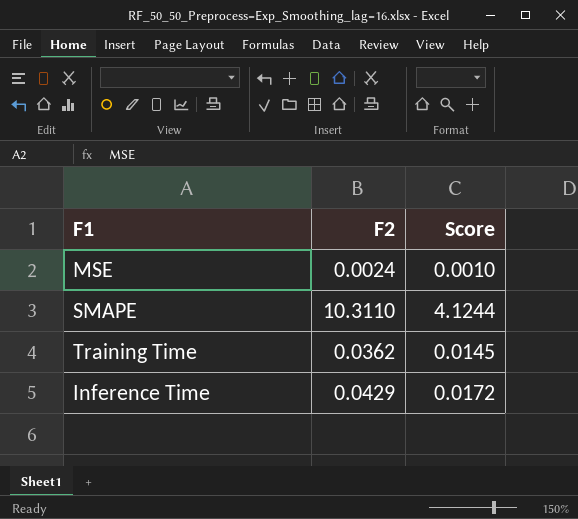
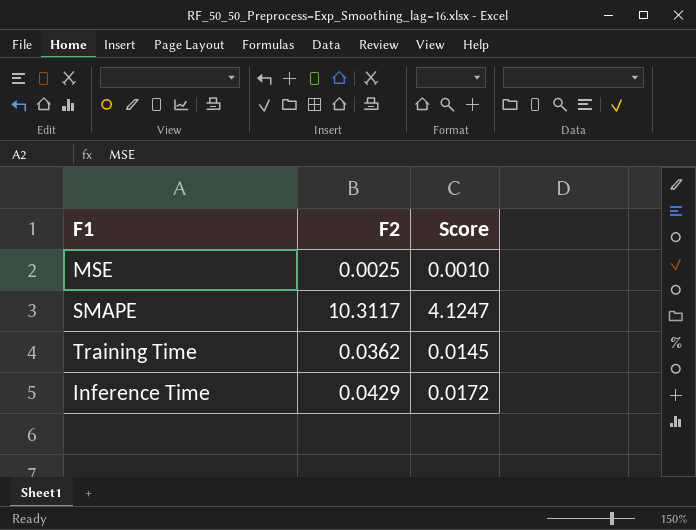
MSE | F2: 0.0024 -> 0.0025
SMAPE | F2: 10.3110 -> 10.3117
SMAPE | Score: 4.1244 -> 4.1247

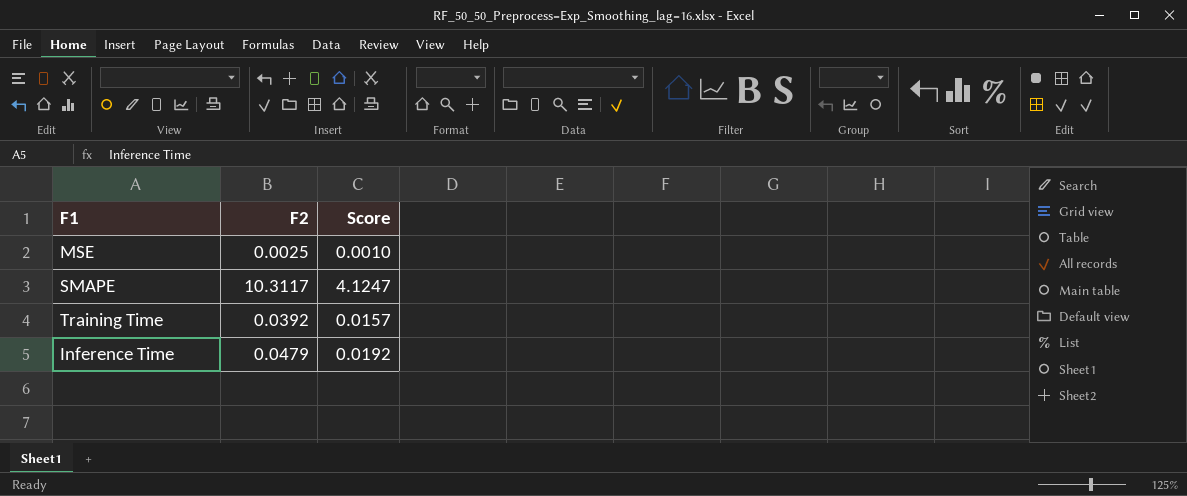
Training Time | F2: 0.0362 -> 0.0392
Training Time | Score: 0.0145 -> 0.0157
Inference Time | F2: 0.0429 -> 0.0479
Inference Time | Score: 0.0172 -> 0.0192

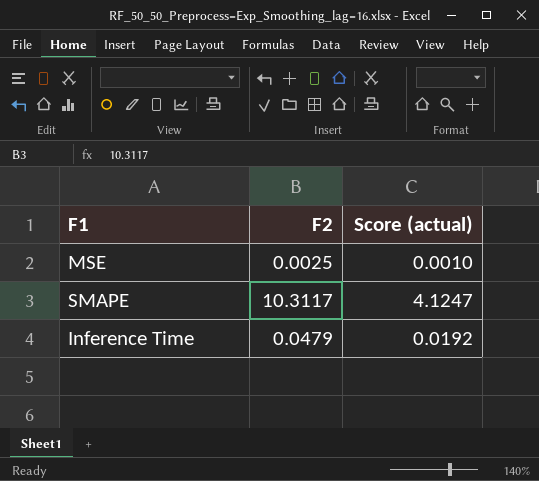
column name: Score -> Score (actual)
row Training Time: 0.0392 | 0.0157 -> none

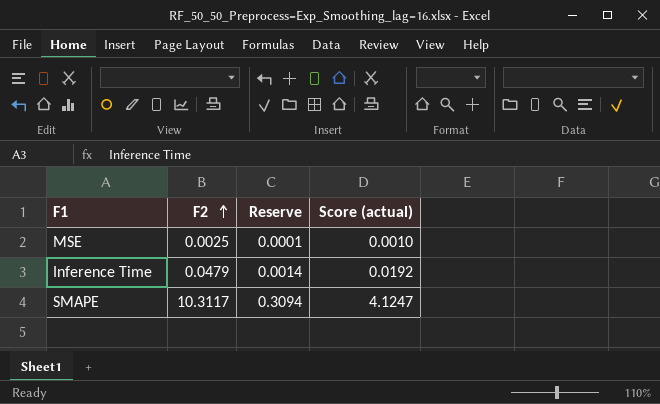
row order: none -> F2 ascending
column Reserve | formula: none -> [F2] * 0.03

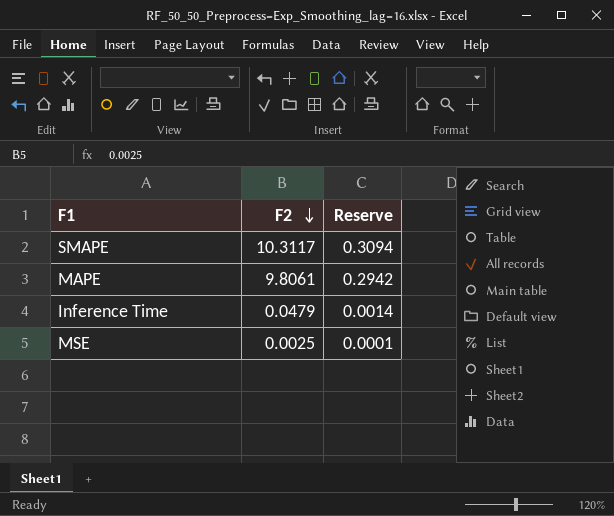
row order: F2 ascending -> F2 descending
column Score (actual) | formula: [F2] * 0.4 -> none
row MAPE: none -> 9.8061 | 0.2942

